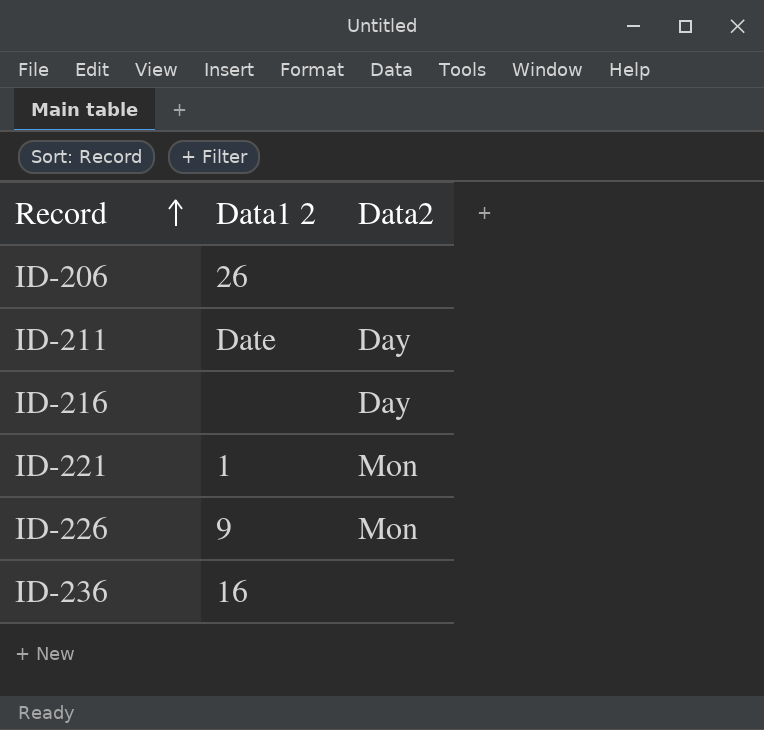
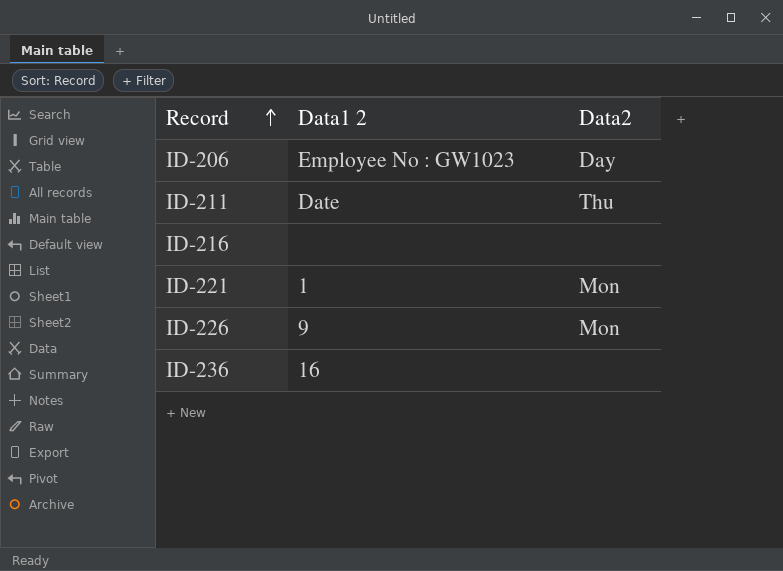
ID-206 | Data1 2: 26 -> Employee No : GW1023
ID-206 | Data2: none -> Day
ID-211 | Data2: Day -> Thu
ID-216 | Data2: Day -> none

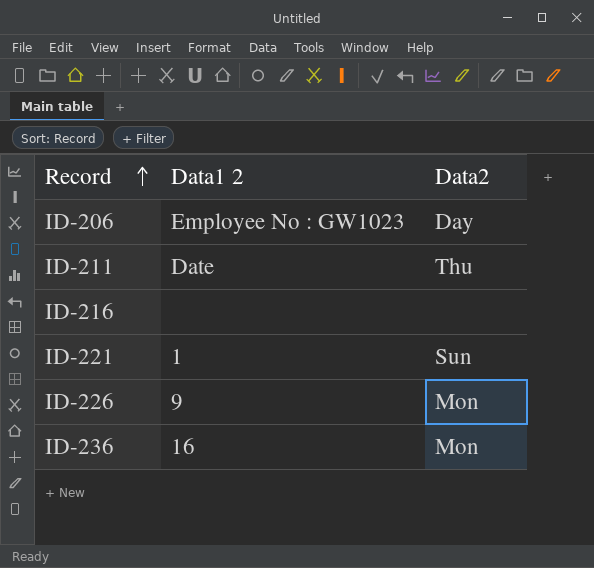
ID-221 | Data2: Mon -> Sun
ID-236 | Data2: none -> Mon

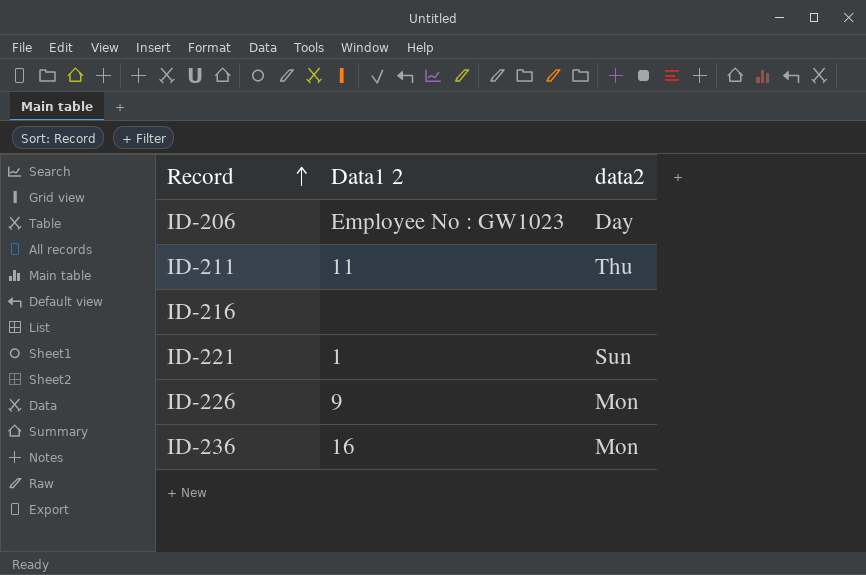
column name: Data2 -> data2
ID-211 | Data1 2: Date -> 11

